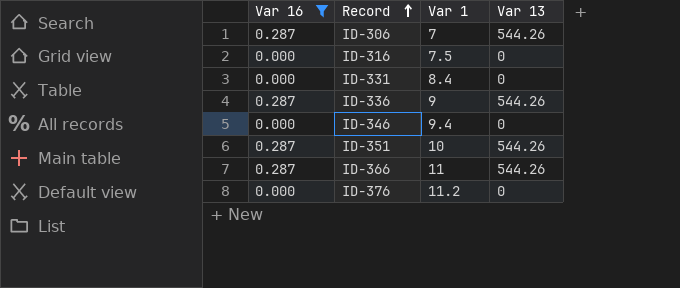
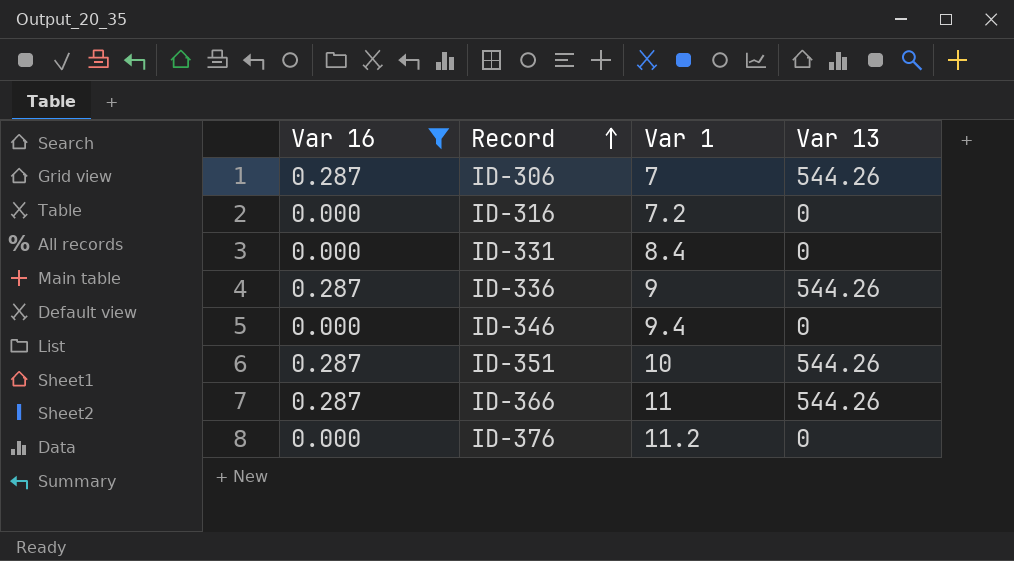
ID-316 | Var 1: 7.5 -> 7.2

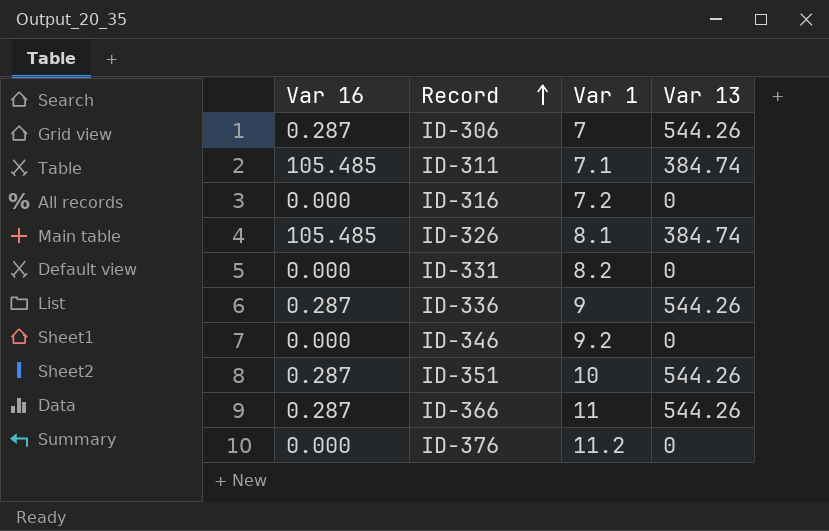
filter: Var 16 != 105.485 -> none
ID-331 | Var 1: 8.4 -> 8.2
ID-346 | Var 1: 9.4 -> 9.2

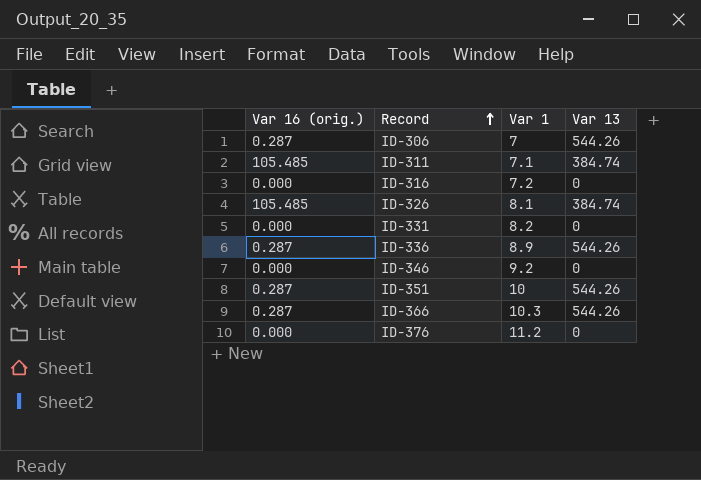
column name: Var 16 -> Var 16 (orig.)
ID-336 | Var 1: 9 -> 8.9
ID-366 | Var 1: 11 -> 10.3

